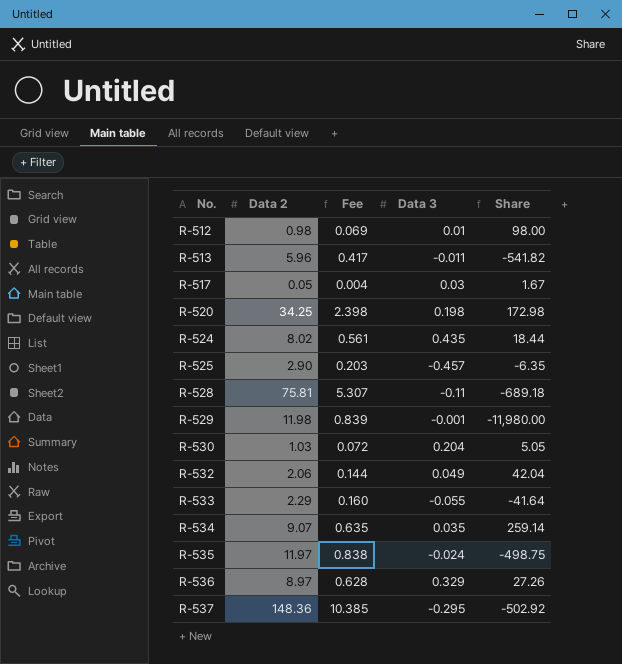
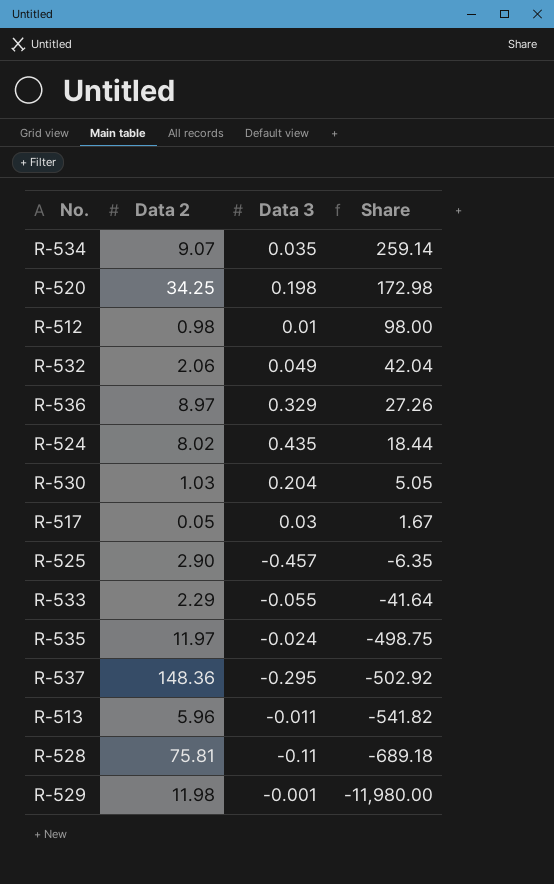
row order: No. ascending -> Share descending
column Fee | formula: [Data 2] * 0.07 -> none

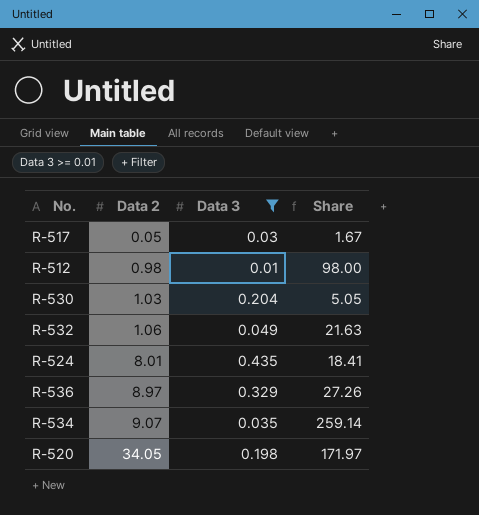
filter: none -> Data 3 >= 0.01
row order: Share descending -> Data 2 ascending
R-532 | Data 2: 2.06 -> 1.06
R-532 | Share: 42.04 -> 21.63
R-524 | Data 2: 8.02 -> 8.01
R-524 | Share: 18.44 -> 18.41
R-520 | Data 2: 34.25 -> 34.05
R-520 | Share: 172.98 -> 171.97

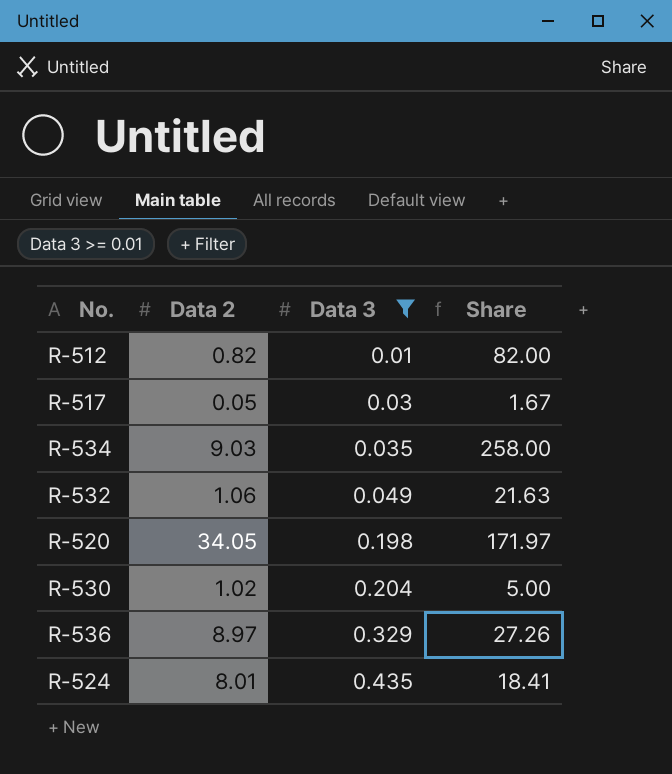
row order: Data 2 ascending -> Data 3 ascending
R-512 | Data 2: 0.98 -> 0.82
R-512 | Share: 98.00 -> 82.00
R-534 | Data 2: 9.07 -> 9.03
R-534 | Share: 259.14 -> 258.00
R-530 | Data 2: 1.03 -> 1.02
R-530 | Share: 5.05 -> 5.00

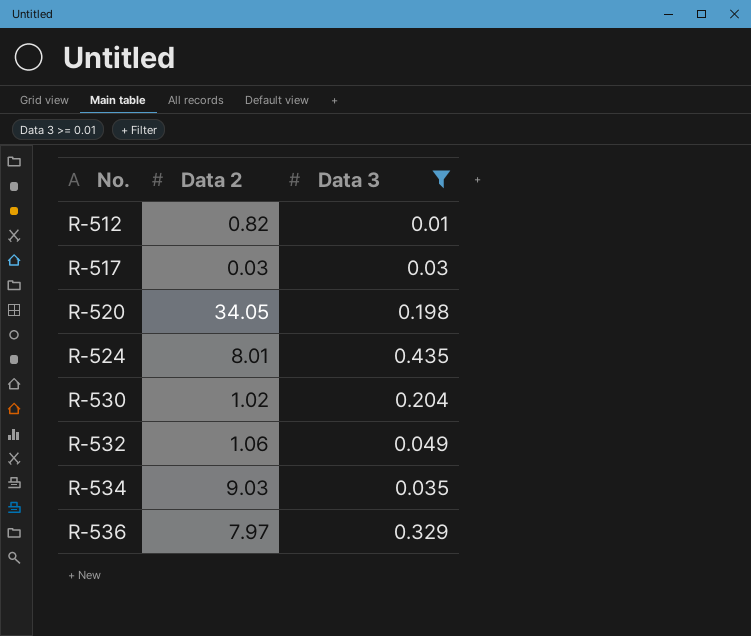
row order: Data 3 ascending -> No. ascending
column Share | formula: [Data 2] / [Data 3] -> none
R-517 | Data 2: 0.05 -> 0.03
R-536 | Data 2: 8.97 -> 7.97

